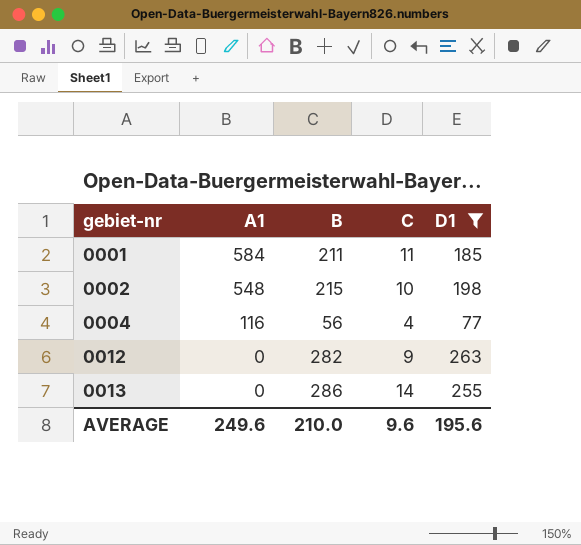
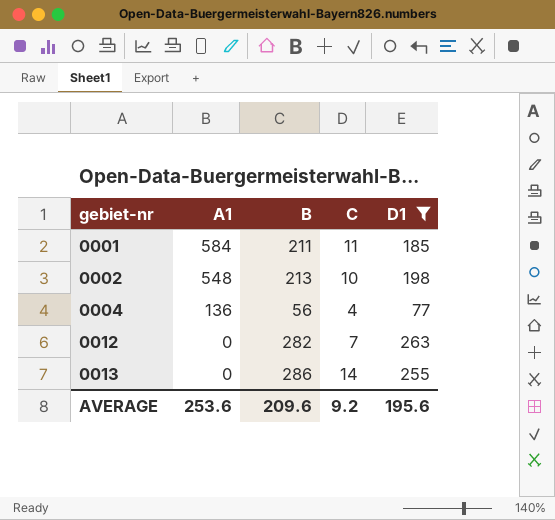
0002 | B: 215 -> 213
0004 | A1: 116 -> 136
0012 | C: 9 -> 7
AVERAGE | A1: 249.6 -> 253.6
AVERAGE | B: 210.0 -> 209.6
AVERAGE | C: 9.6 -> 9.2

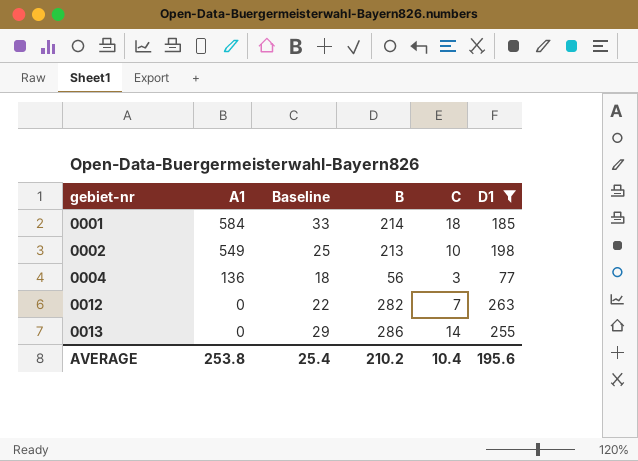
column Baseline | formula: none -> [C] + 15
0001 | B: 211 -> 214
0001 | C: 11 -> 18
0002 | A1: 548 -> 549
0004 | C: 4 -> 3
AVERAGE | A1: 253.6 -> 253.8
AVERAGE | B: 209.6 -> 210.2
AVERAGE | C: 9.2 -> 10.4

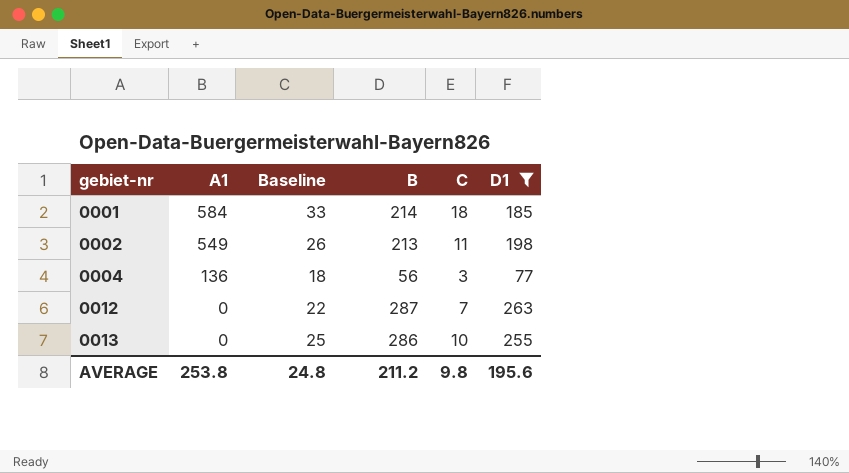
0002 | Baseline: 25 -> 26
0002 | C: 10 -> 11
0012 | B: 282 -> 287
0013 | Baseline: 29 -> 25
0013 | C: 14 -> 10
AVERAGE | Baseline: 25.4 -> 24.8
AVERAGE | B: 210.2 -> 211.2
AVERAGE | C: 10.4 -> 9.8

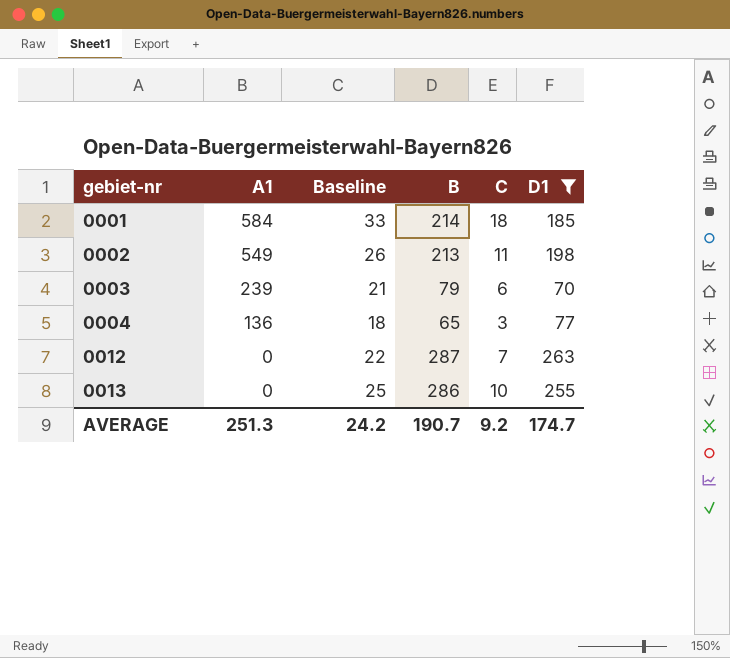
row 0003: none -> 239 | 21 | 79 | 6 | 70
0004 | B: 56 -> 65
AVERAGE | A1: 253.8 -> 251.3
AVERAGE | Baseline: 24.8 -> 24.2
AVERAGE | B: 211.2 -> 190.7
AVERAGE | C: 9.8 -> 9.2
AVERAGE | D1: 195.6 -> 174.7

